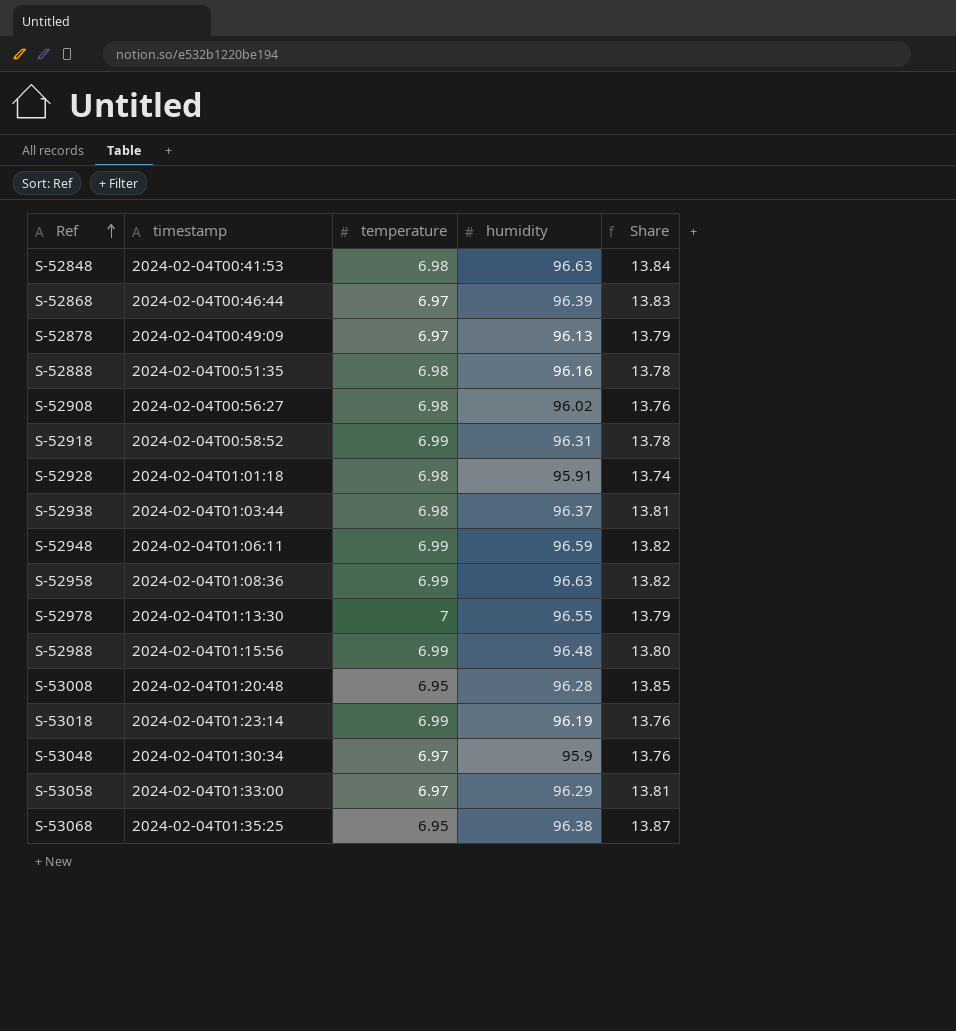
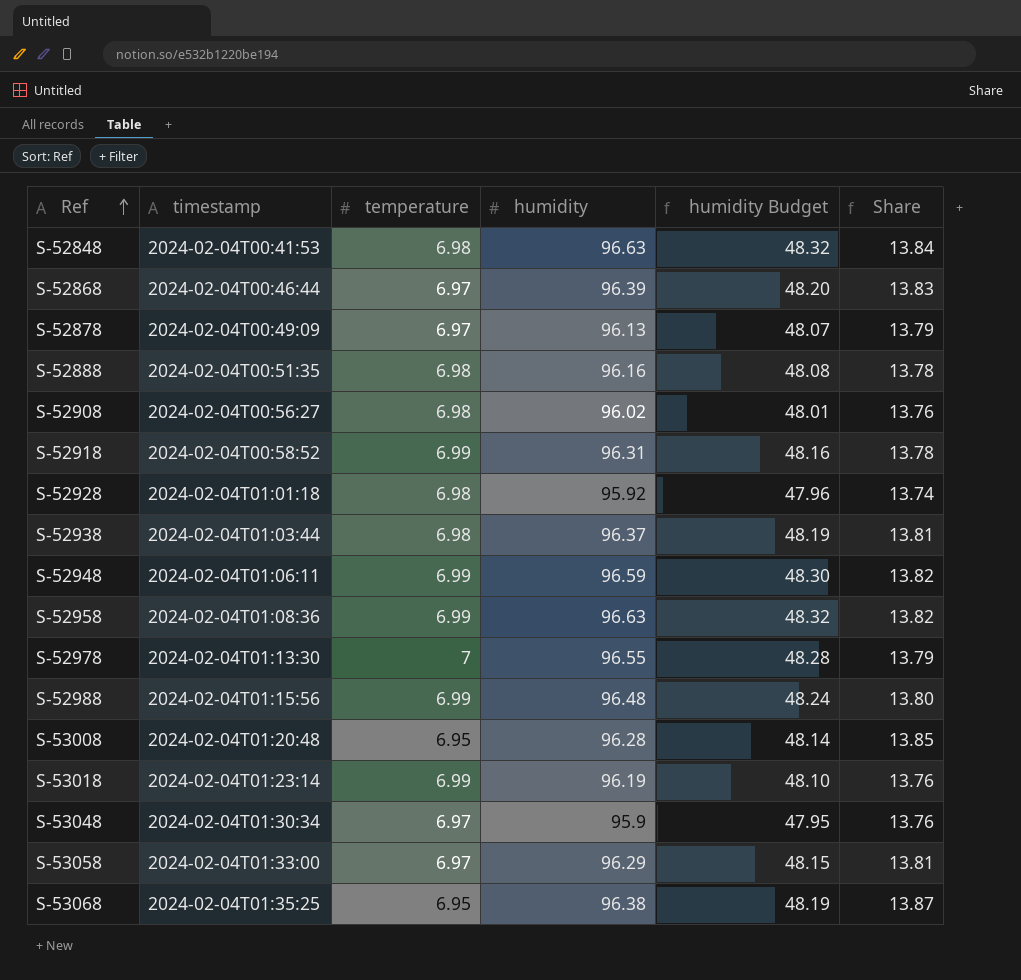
column humidity Budget | formula: none -> [humidity] * 0.5
S-52928 | humidity: 95.91 -> 95.92

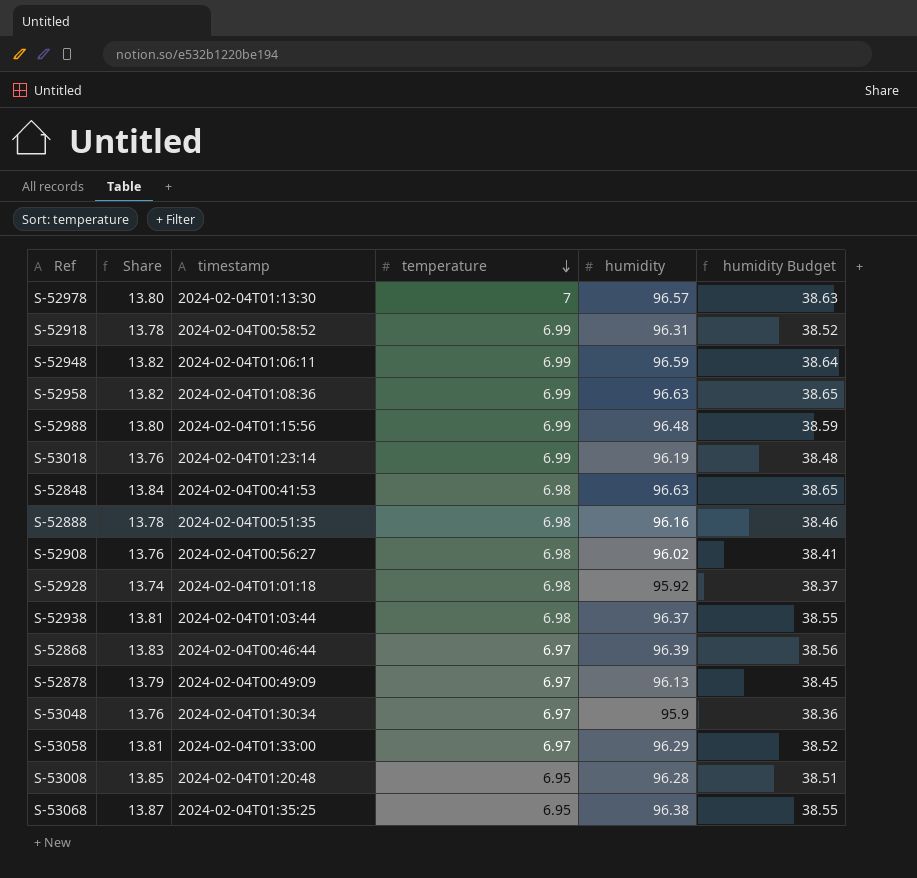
row order: Ref ascending -> temperature descending
column Share | position: 6 -> 2
column humidity Budget | formula: [humidity] * 0.5 -> [humidity] * 0.4
S-52978 | Share: 13.79 -> 13.80
S-52978 | humidity: 96.55 -> 96.57

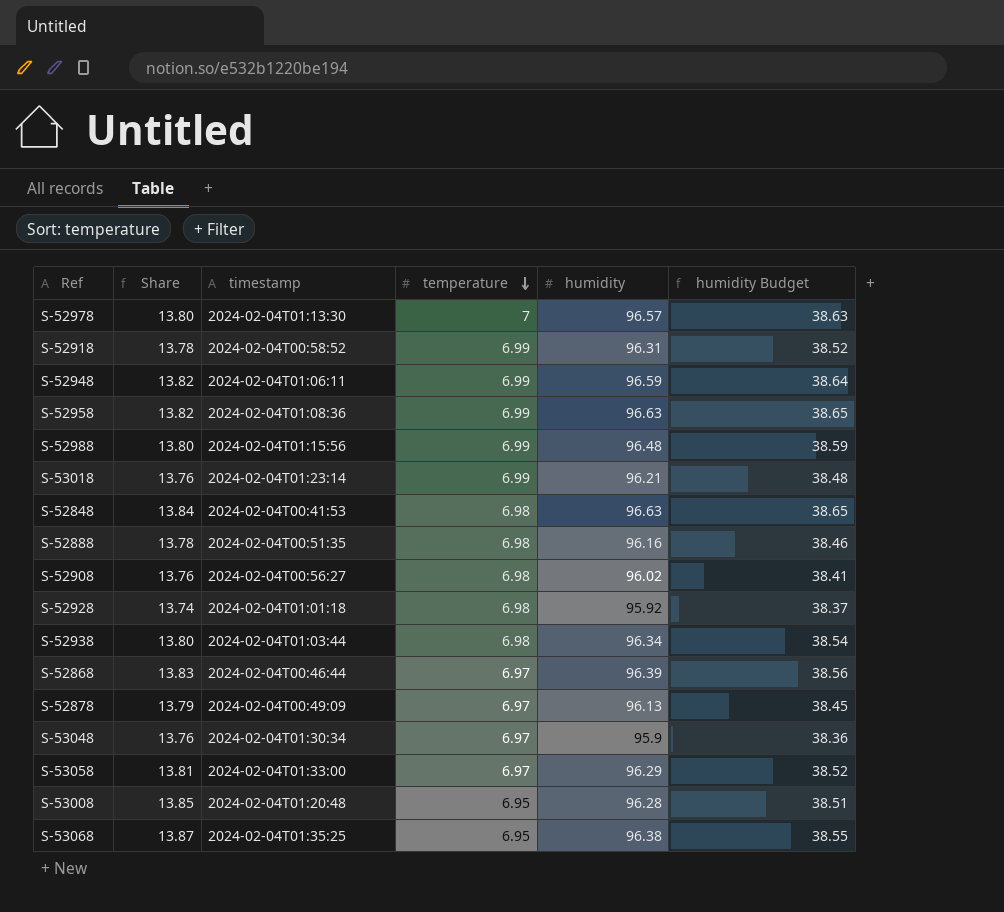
S-53018 | humidity: 96.19 -> 96.21
S-52938 | Share: 13.81 -> 13.80
S-52938 | humidity: 96.37 -> 96.34
S-52938 | humidity Budget: 38.55 -> 38.54

